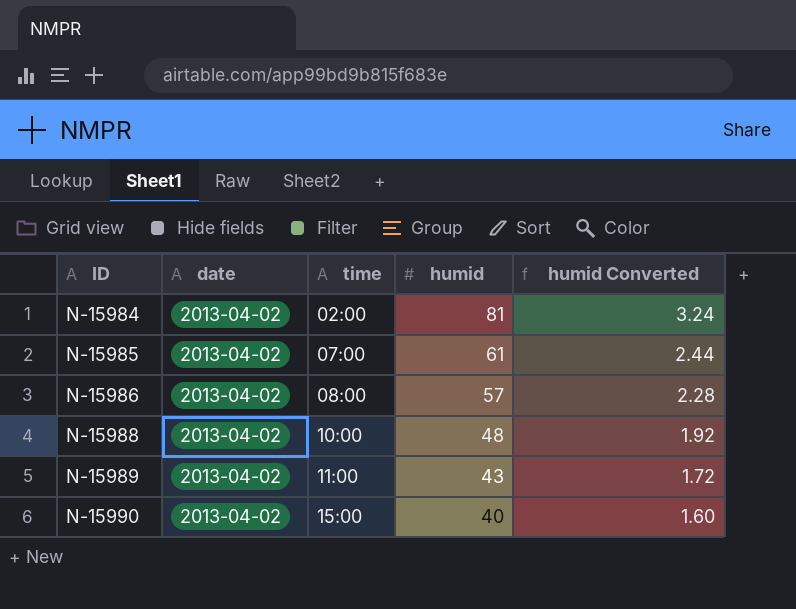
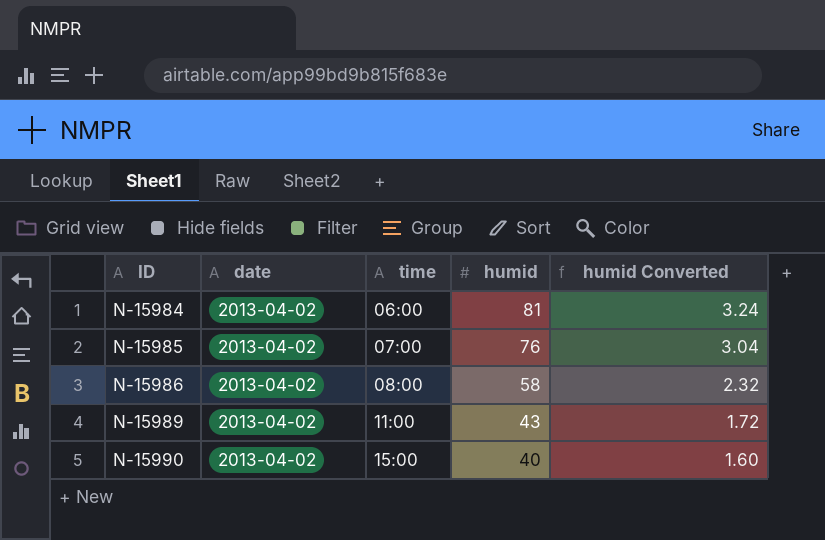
row N-15988: 2013-04-02 | 10:00 | 48 | 1.92 -> none
N-15984 | time: 02:00 -> 06:00
N-15985 | humid: 61 -> 76
N-15985 | humid Converted: 2.44 -> 3.04
N-15986 | humid: 57 -> 58
N-15986 | humid Converted: 2.28 -> 2.32

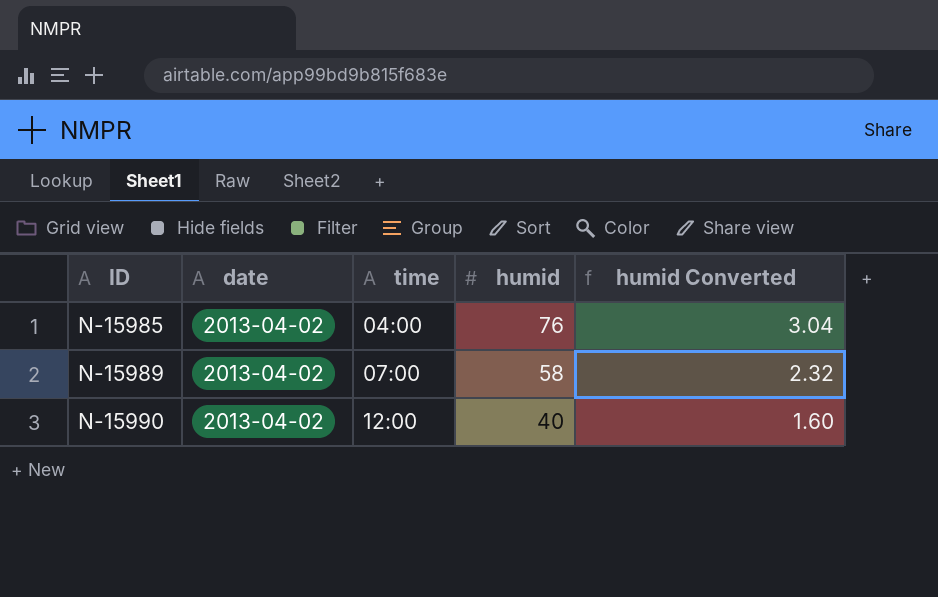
row N-15984: 2013-04-02 | 06:00 | 81 | 3.24 -> none
row N-15986: 2013-04-02 | 08:00 | 58 | 2.32 -> none
N-15985 | time: 07:00 -> 04:00
N-15989 | time: 11:00 -> 07:00
N-15989 | humid: 43 -> 58
N-15989 | humid Converted: 1.72 -> 2.32
N-15990 | time: 15:00 -> 12:00

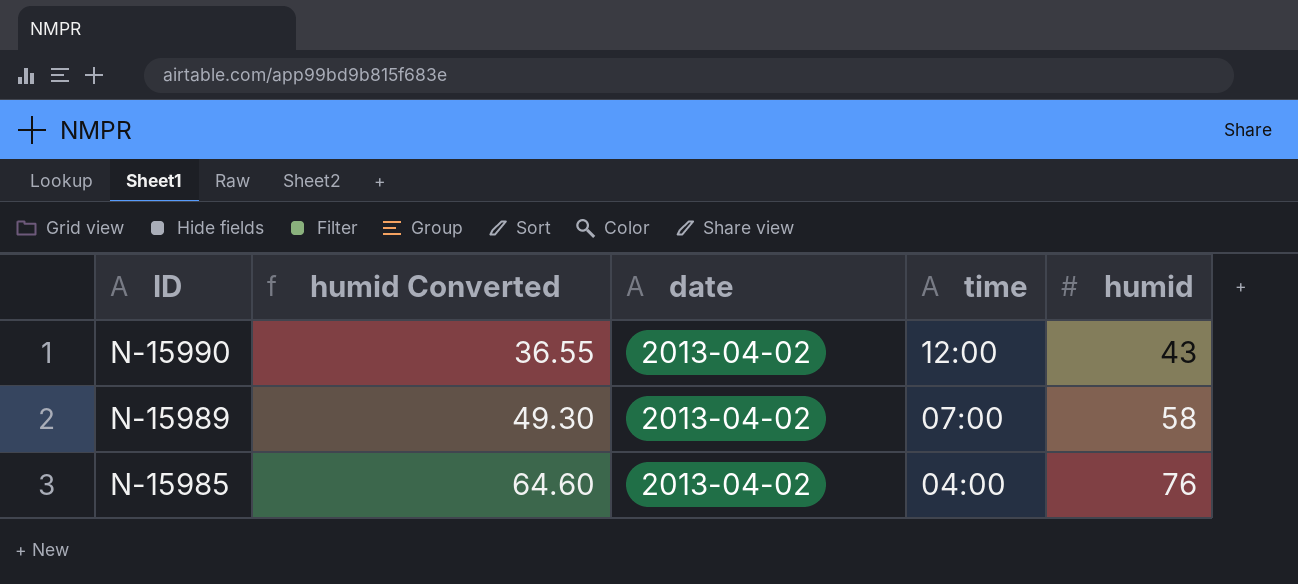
row order: ID ascending -> ID descending
column humid Converted | formula: [humid] * 0.04 -> [humid] * 0.85
column humid Converted | position: 5 -> 2
N-15990 | humid: 40 -> 43

